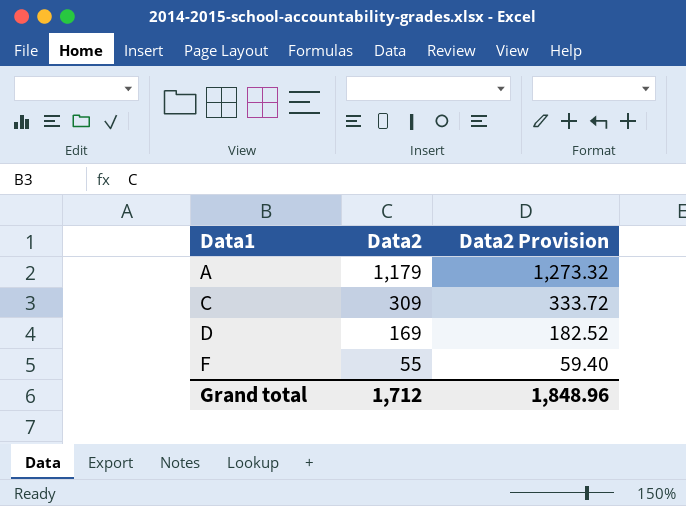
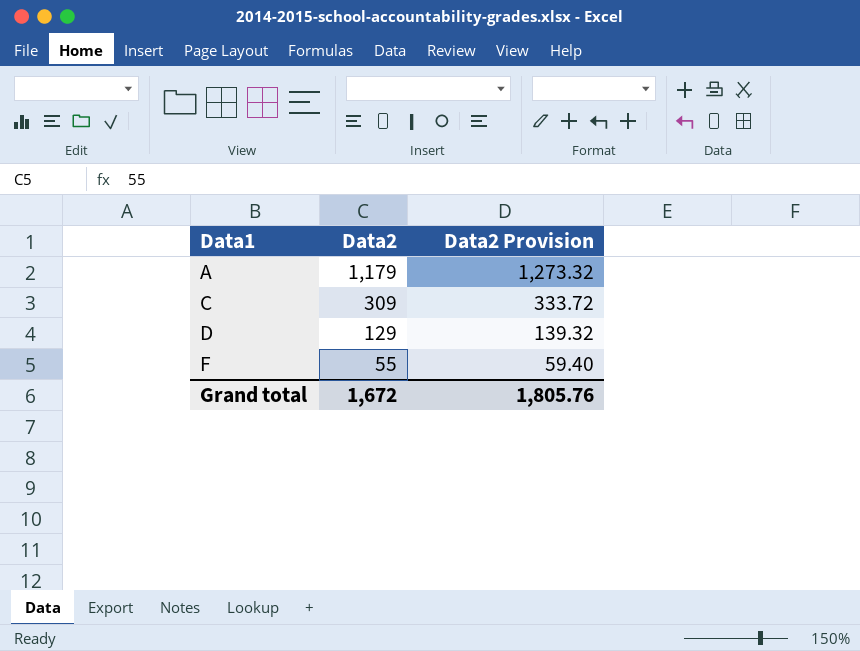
D | Data2: 169 -> 129
D | Data2 Provision: 182.52 -> 139.32
Grand total | Data2: 1,712 -> 1,672
Grand total | Data2 Provision: 1,848.96 -> 1,805.76

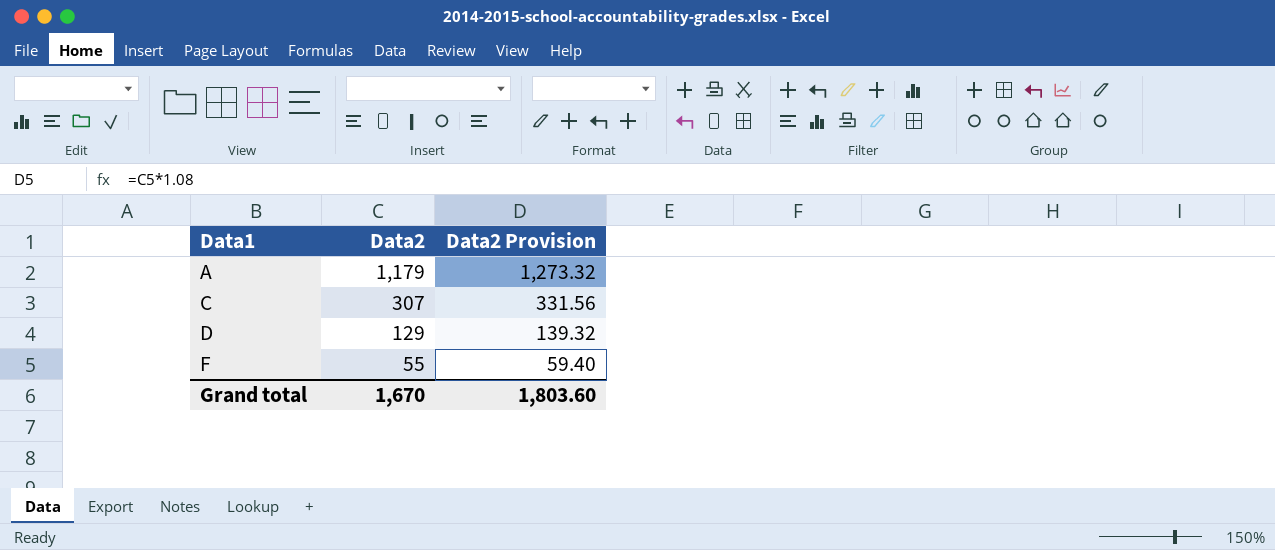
C | Data2: 309 -> 307
C | Data2 Provision: 333.72 -> 331.56
Grand total | Data2: 1,672 -> 1,670
Grand total | Data2 Provision: 1,805.76 -> 1,803.60

